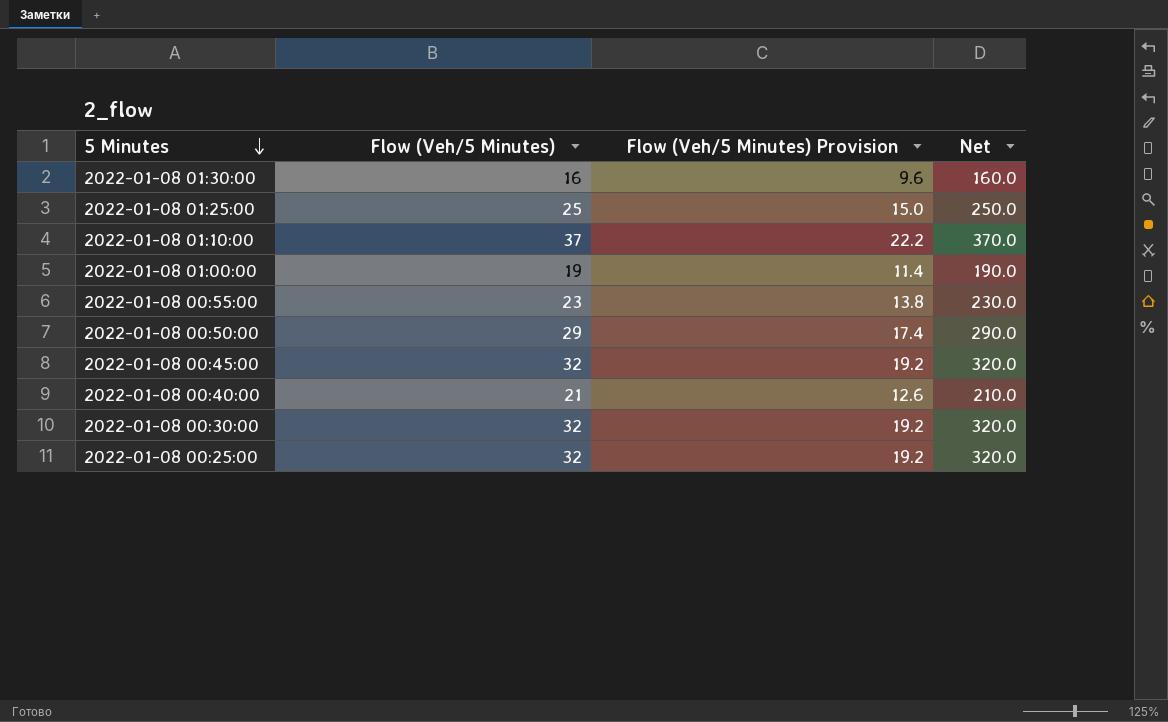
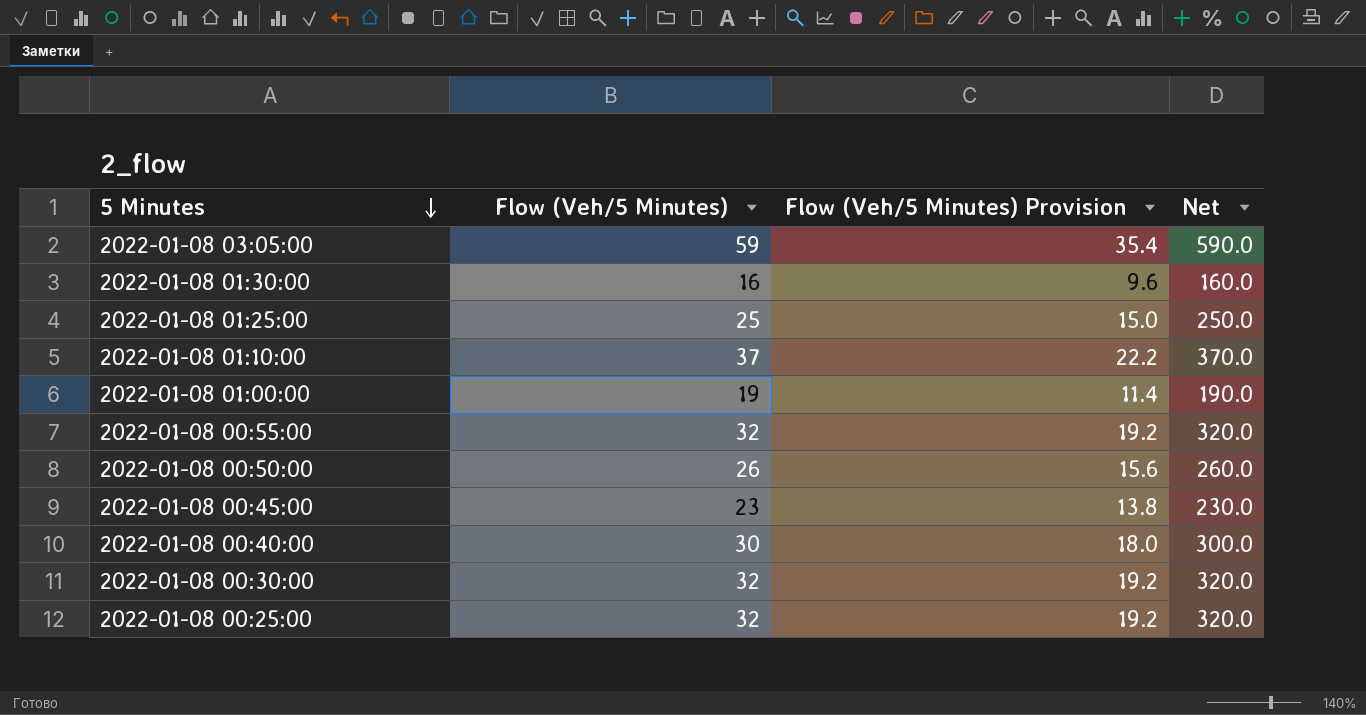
row 2022-01-08 03:05:00: none -> 59 | 35.4 | 590.0
2022-01-08 00:55:00 | Flow (Veh/5 Minutes): 23 -> 32
2022-01-08 00:55:00 | Flow (Veh/5 Minutes) Provision: 13.8 -> 19.2
2022-01-08 00:55:00 | Net: 230.0 -> 320.0
2022-01-08 00:50:00 | Flow (Veh/5 Minutes): 29 -> 26
2022-01-08 00:50:00 | Flow (Veh/5 Minutes) Provision: 17.4 -> 15.6
2022-01-08 00:50:00 | Net: 290.0 -> 260.0
2022-01-08 00:45:00 | Flow (Veh/5 Minutes): 32 -> 23
2022-01-08 00:45:00 | Flow (Veh/5 Minutes) Provision: 19.2 -> 13.8
2022-01-08 00:45:00 | Net: 320.0 -> 230.0
2022-01-08 00:40:00 | Flow (Veh/5 Minutes): 21 -> 30
2022-01-08 00:40:00 | Flow (Veh/5 Minutes) Provision: 12.6 -> 18.0
2022-01-08 00:40:00 | Net: 210.0 -> 300.0

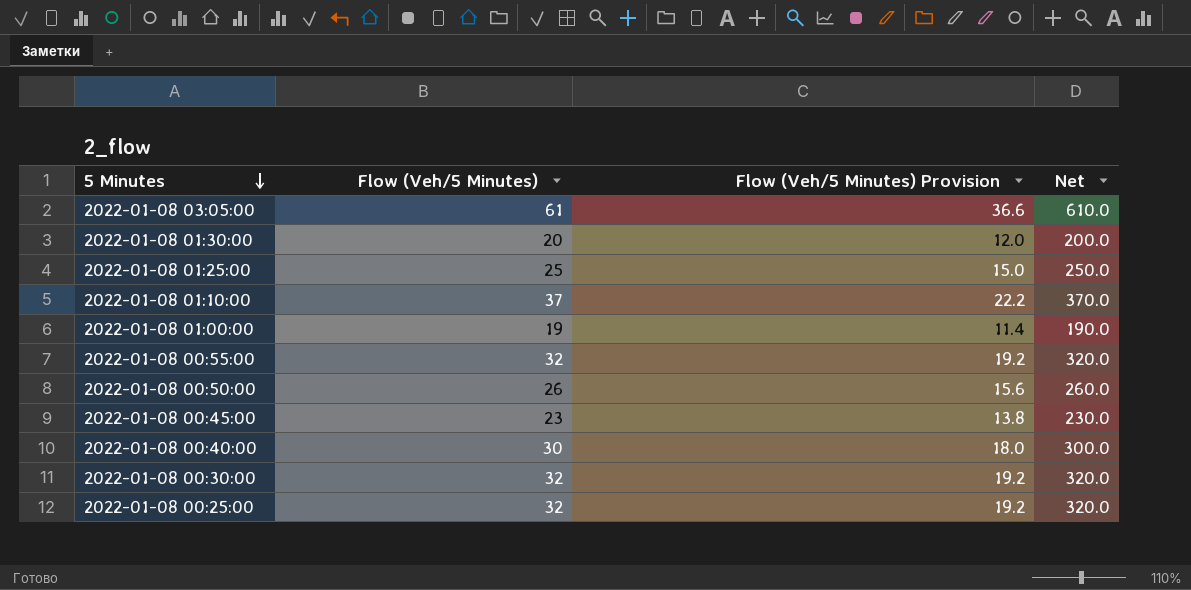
2022-01-08 03:05:00 | Flow (Veh/5 Minutes): 59 -> 61
2022-01-08 03:05:00 | Flow (Veh/5 Minutes) Provision: 35.4 -> 36.6
2022-01-08 03:05:00 | Net: 590.0 -> 610.0
2022-01-08 01:30:00 | Flow (Veh/5 Minutes): 16 -> 20
2022-01-08 01:30:00 | Flow (Veh/5 Minutes) Provision: 9.6 -> 12.0
2022-01-08 01:30:00 | Net: 160.0 -> 200.0

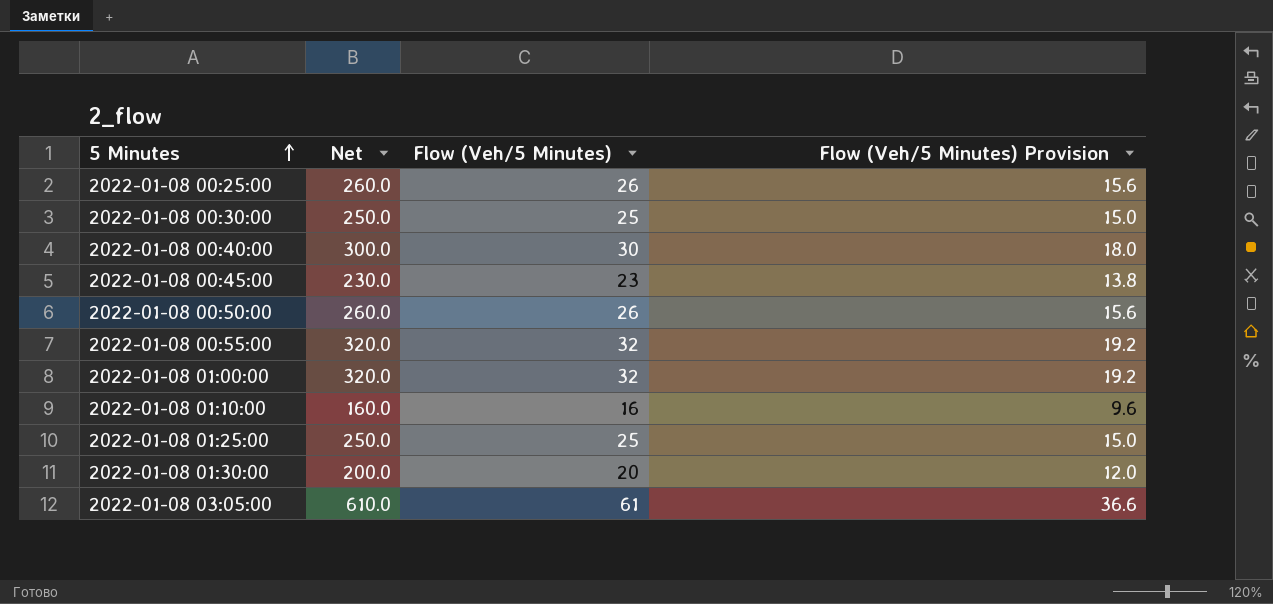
row order: 5 Minutes descending -> 5 Minutes ascending
column Net | position: 4 -> 2
2022-01-08 00:25:00 | Net: 320.0 -> 260.0
2022-01-08 00:25:00 | Flow (Veh/5 Minutes): 32 -> 26
2022-01-08 00:25:00 | Flow (Veh/5 Minutes) Provision: 19.2 -> 15.6
2022-01-08 00:30:00 | Net: 320.0 -> 250.0
2022-01-08 00:30:00 | Flow (Veh/5 Minutes): 32 -> 25
2022-01-08 00:30:00 | Flow (Veh/5 Minutes) Provision: 19.2 -> 15.0
2022-01-08 01:00:00 | Net: 190.0 -> 320.0
2022-01-08 01:00:00 | Flow (Veh/5 Minutes): 19 -> 32
2022-01-08 01:00:00 | Flow (Veh/5 Minutes) Provision: 11.4 -> 19.2
2022-01-08 01:10:00 | Net: 370.0 -> 160.0
2022-01-08 01:10:00 | Flow (Veh/5 Minutes): 37 -> 16
2022-01-08 01:10:00 | Flow (Veh/5 Minutes) Provision: 22.2 -> 9.6

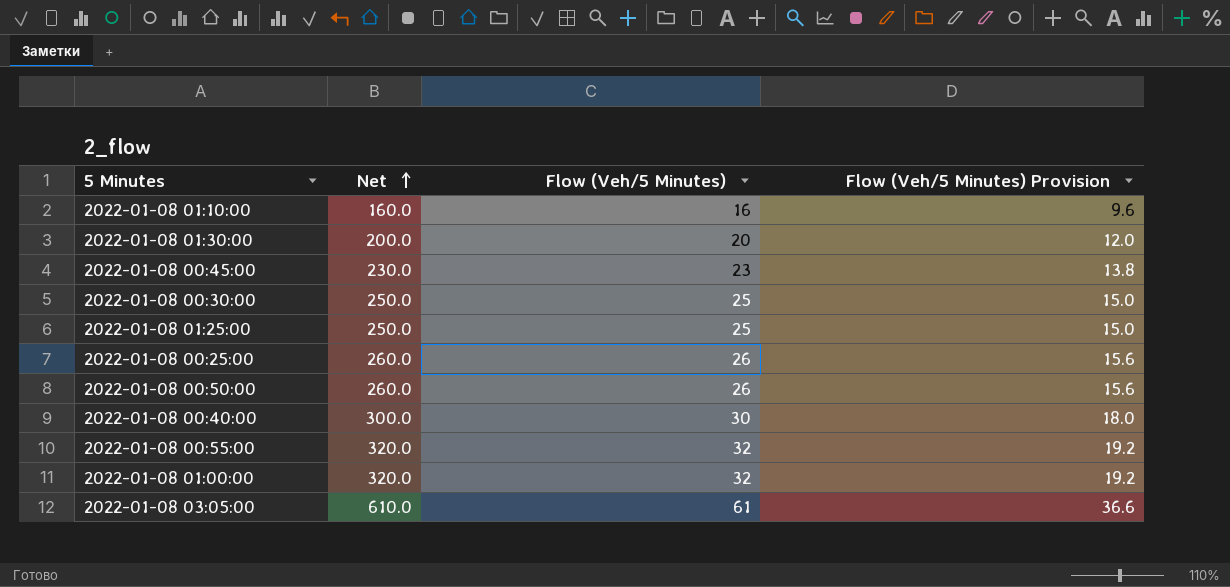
row order: 5 Minutes ascending -> Net ascending

